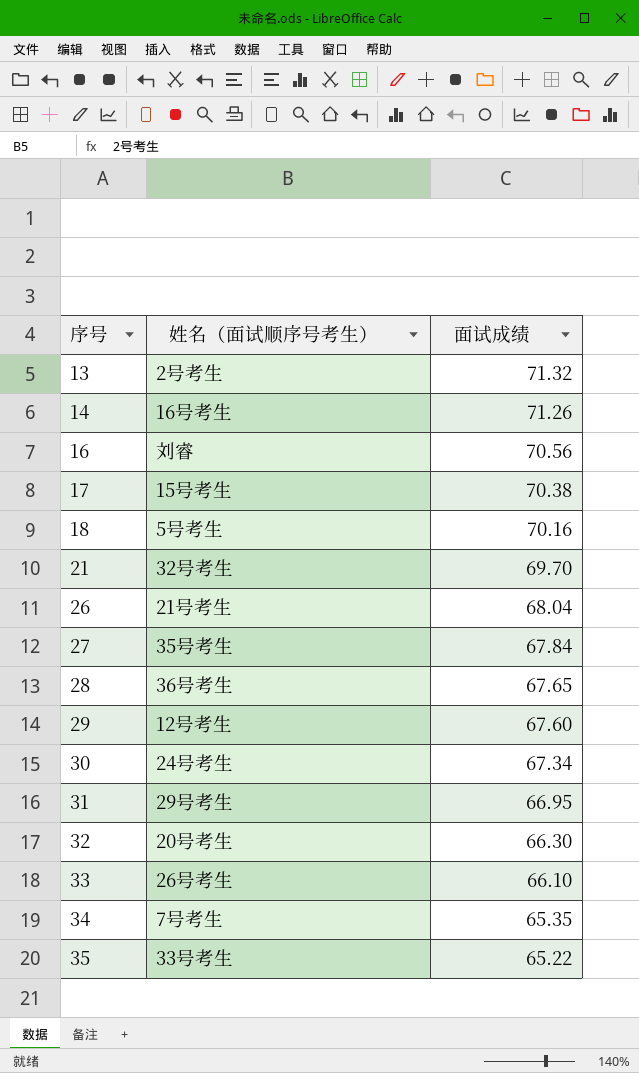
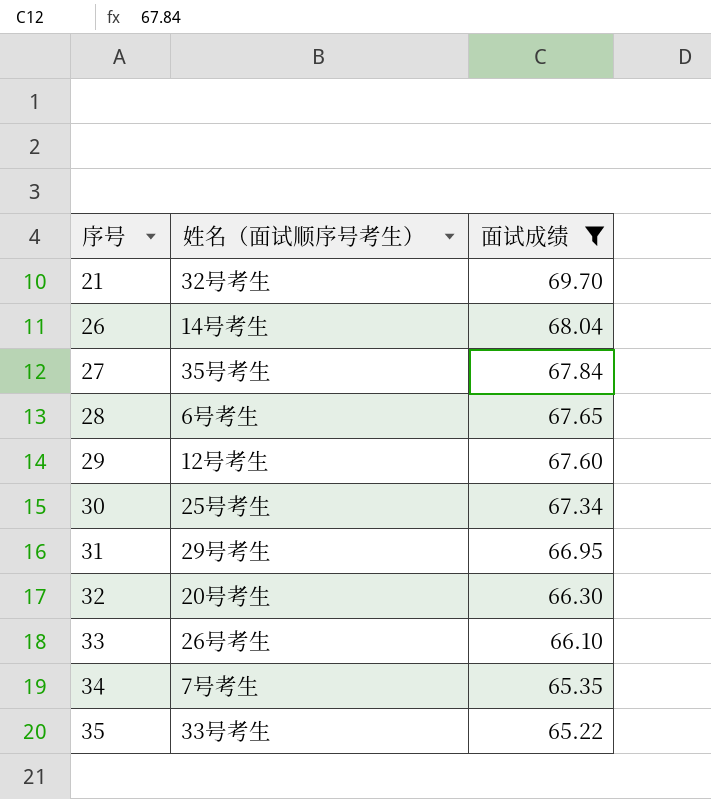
filter: none -> 面试成绩 <= 69.70
26 | 姓名（面试顺序号考生）: 21号考生 -> 14号考生
28 | 姓名（面试顺序号考生）: 36号考生 -> 6号考生
30 | 姓名（面试顺序号考生）: 24号考生 -> 25号考生

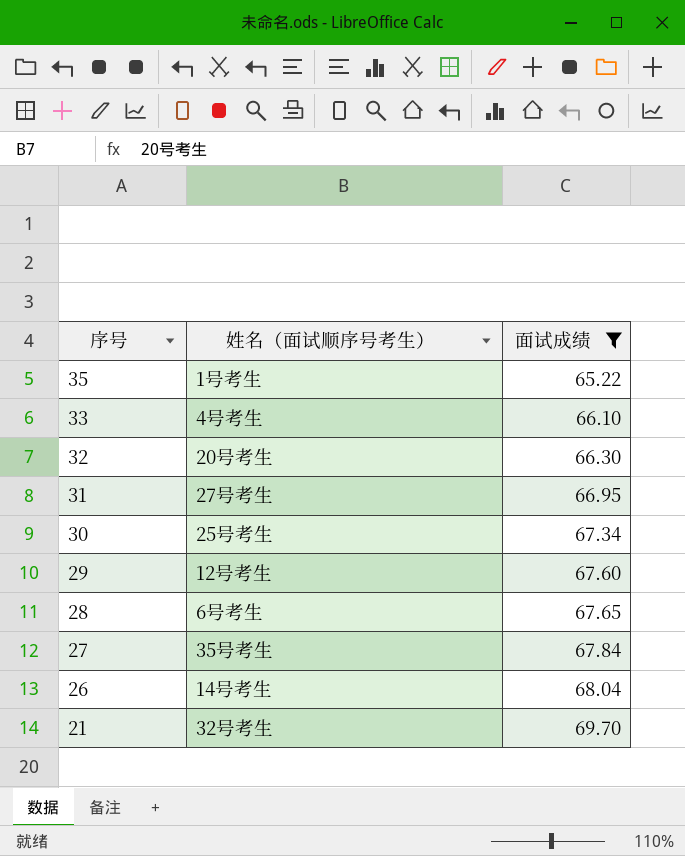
row order: 序号 ascending -> 序号 descending
row 34: 7号考生 | 65.35 -> none
35 | 姓名（面试顺序号考生）: 33号考生 -> 1号考生
33 | 姓名（面试顺序号考生）: 26号考生 -> 4号考生
31 | 姓名（面试顺序号考生）: 29号考生 -> 27号考生

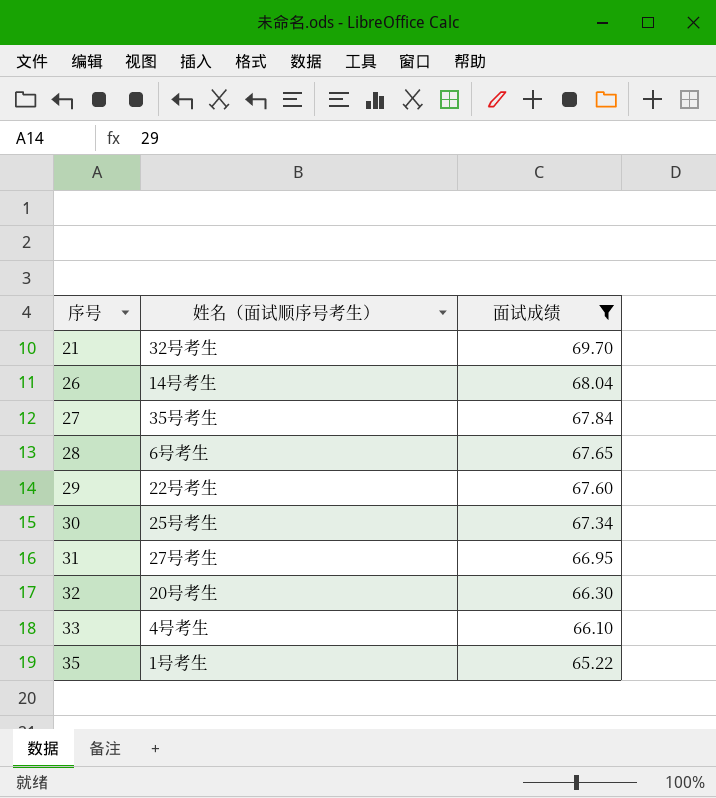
row order: 序号 descending -> 序号 ascending
29 | 姓名（面试顺序号考生）: 12号考生 -> 22号考生

